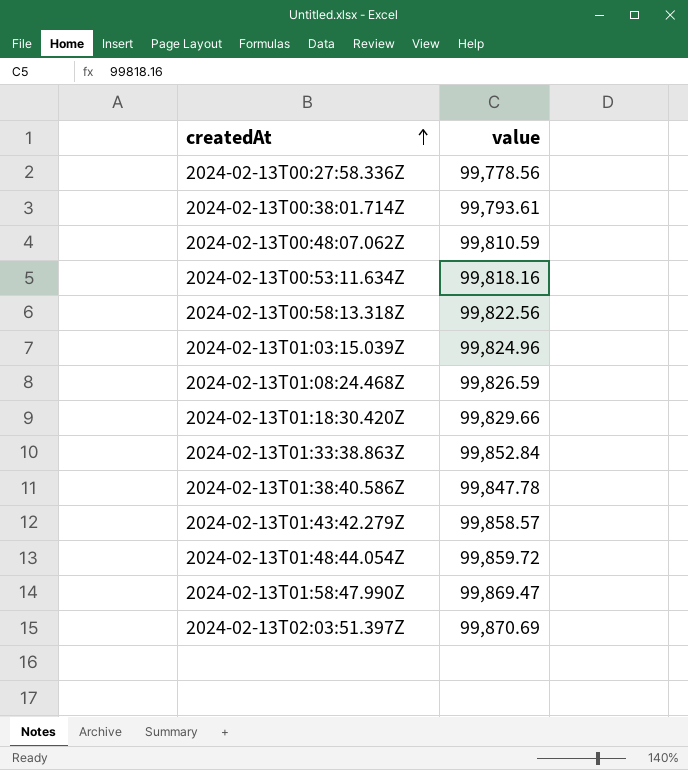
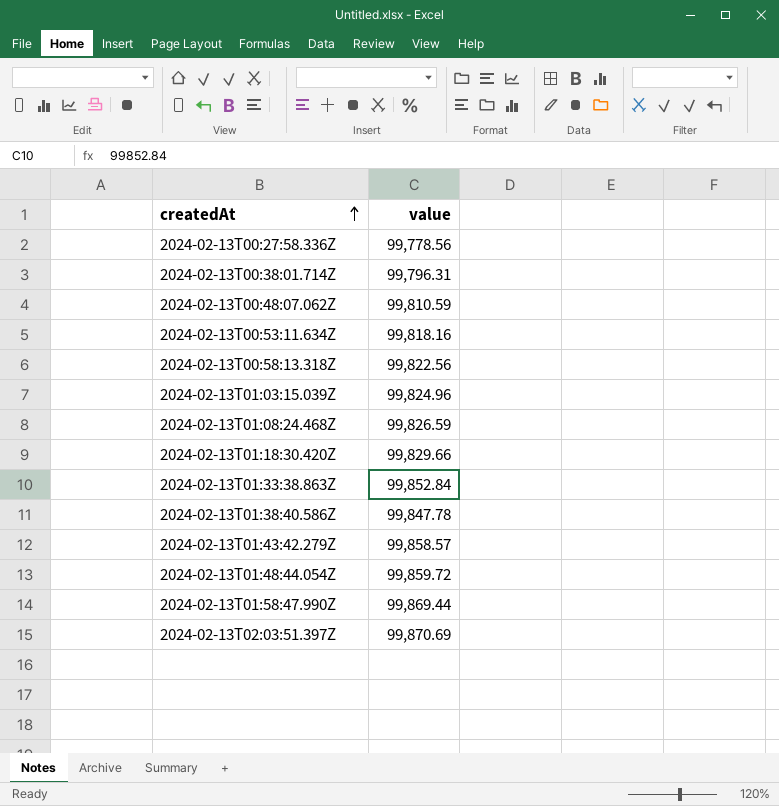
2024-02-13T00:38:01.714Z | value: 99,793.61 -> 99,796.31
2024-02-13T01:58:47.990Z | value: 99,869.47 -> 99,869.44

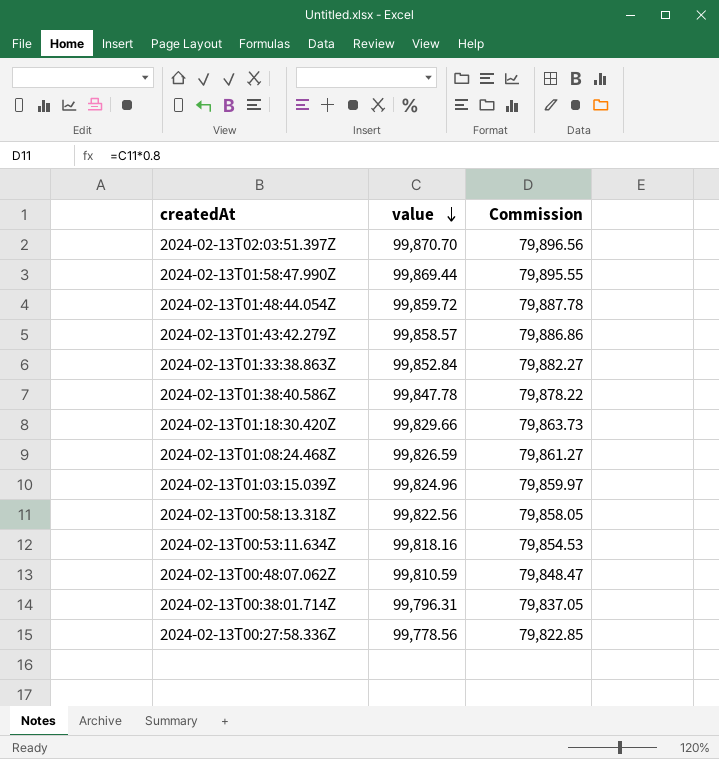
row order: createdAt ascending -> value descending
column Commission | formula: none -> [value] * 0.8
2024-02-13T02:03:51.397Z | value: 99,870.69 -> 99,870.70

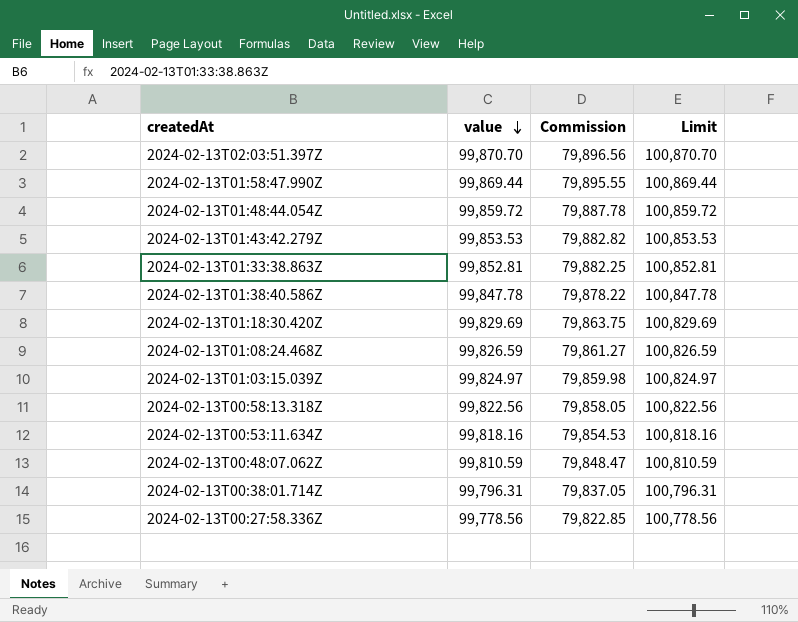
column Limit | formula: none -> [value] + 1000
2024-02-13T01:43:42.279Z | value: 99,858.57 -> 99,853.53
2024-02-13T01:43:42.279Z | Commission: 79,886.86 -> 79,882.82
2024-02-13T01:33:38.863Z | value: 99,852.84 -> 99,852.81
2024-02-13T01:33:38.863Z | Commission: 79,882.27 -> 79,882.25
2024-02-13T01:18:30.420Z | value: 99,829.66 -> 99,829.69
2024-02-13T01:18:30.420Z | Commission: 79,863.73 -> 79,863.75
2024-02-13T01:03:15.039Z | value: 99,824.96 -> 99,824.97
2024-02-13T01:03:15.039Z | Commission: 79,859.97 -> 79,859.98

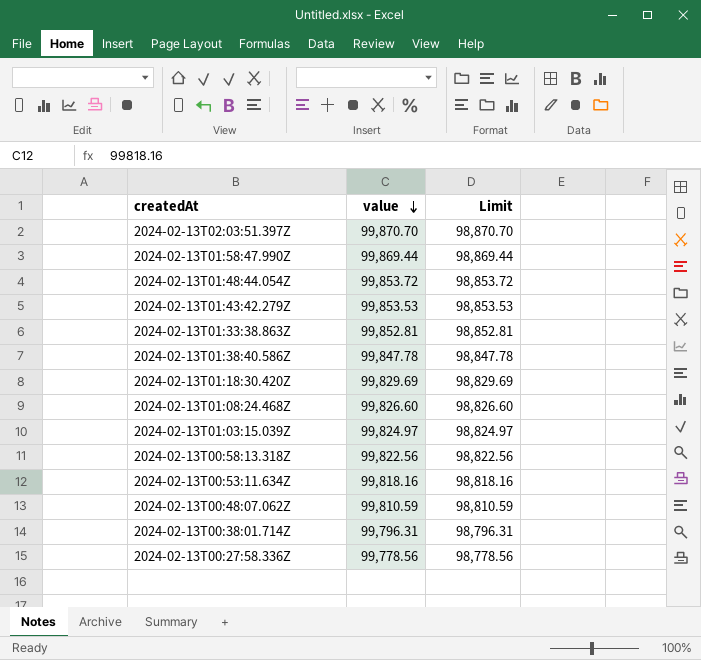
column Commission | formula: [value] * 0.8 -> none
column Limit | formula: [value] + 1000 -> [value] - 1000
2024-02-13T01:48:44.054Z | value: 99,859.72 -> 99,853.72
2024-02-13T01:08:24.468Z | value: 99,826.59 -> 99,826.60

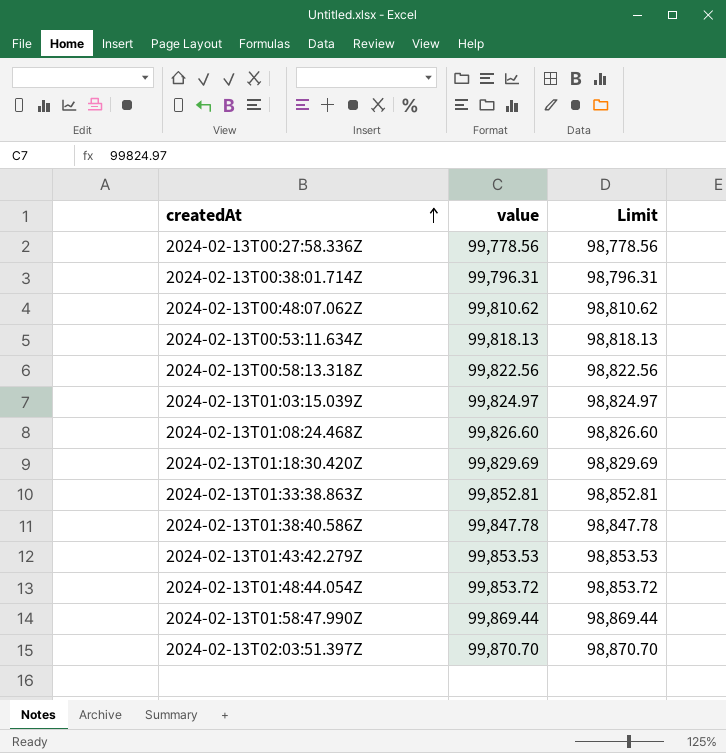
row order: value descending -> createdAt ascending
2024-02-13T00:48:07.062Z | value: 99,810.59 -> 99,810.62
2024-02-13T00:48:07.062Z | Limit: 98,810.59 -> 98,810.62
2024-02-13T00:53:11.634Z | value: 99,818.16 -> 99,818.13
2024-02-13T00:53:11.634Z | Limit: 98,818.16 -> 98,818.13

